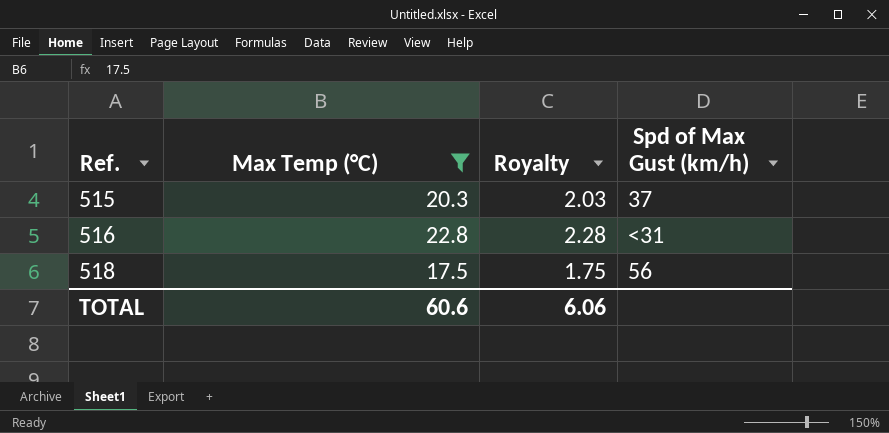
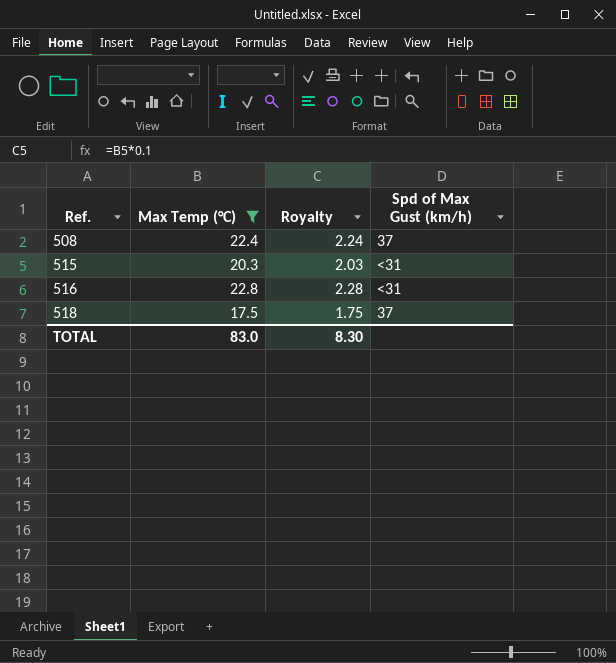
row 508: none -> 22.4 | 2.24 | 37
515 | Spd of Max Gust (km/h): 37 -> <31
518 | Spd of Max Gust (km/h): 56 -> 37
TOTAL | Max Temp (°C): 60.6 -> 83.0
TOTAL | Royalty: 6.06 -> 8.30

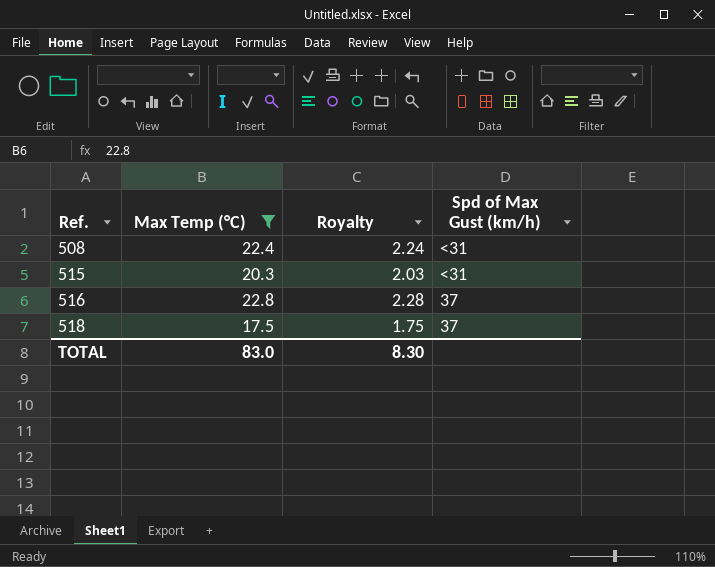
508 | Spd of Max Gust (km/h): 37 -> <31
516 | Spd of Max Gust (km/h): <31 -> 37

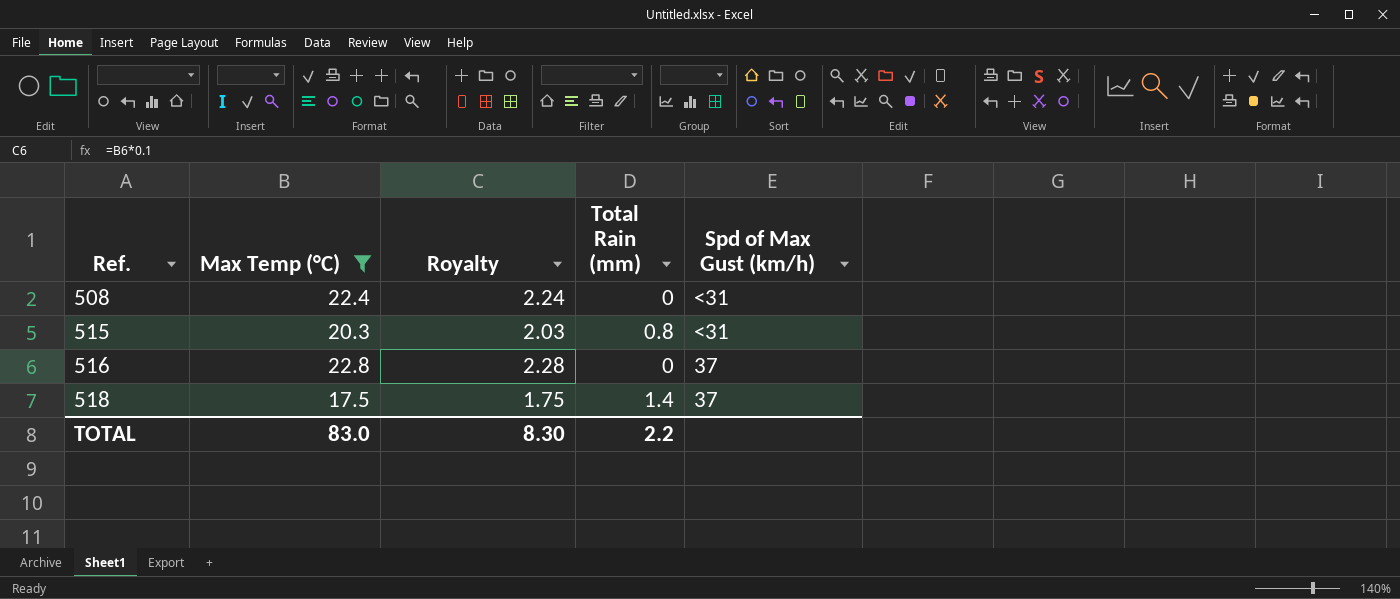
column Total Rain (mm) | position: none -> 4

